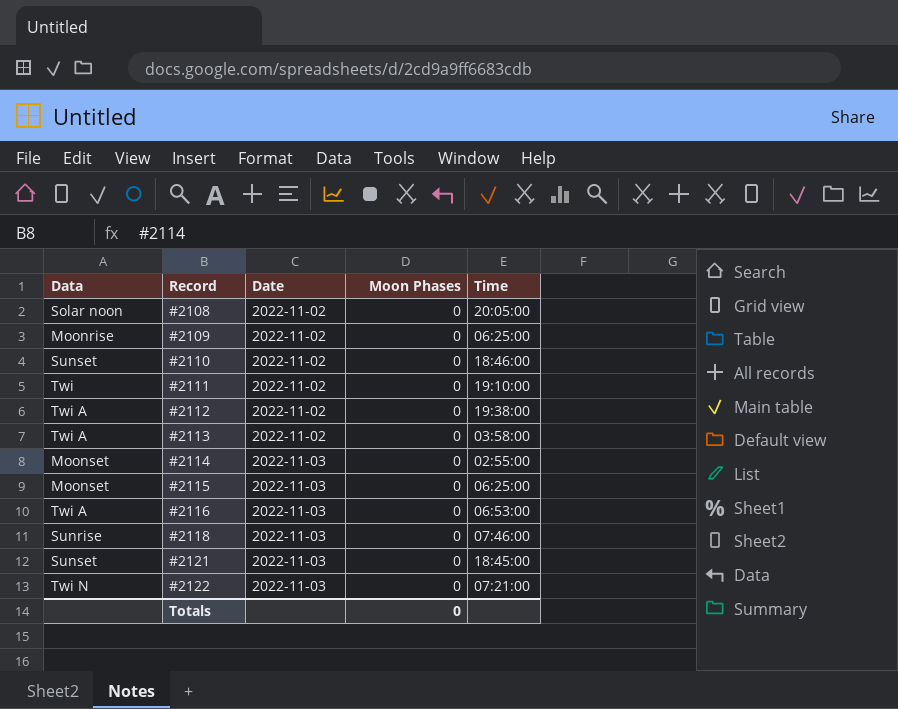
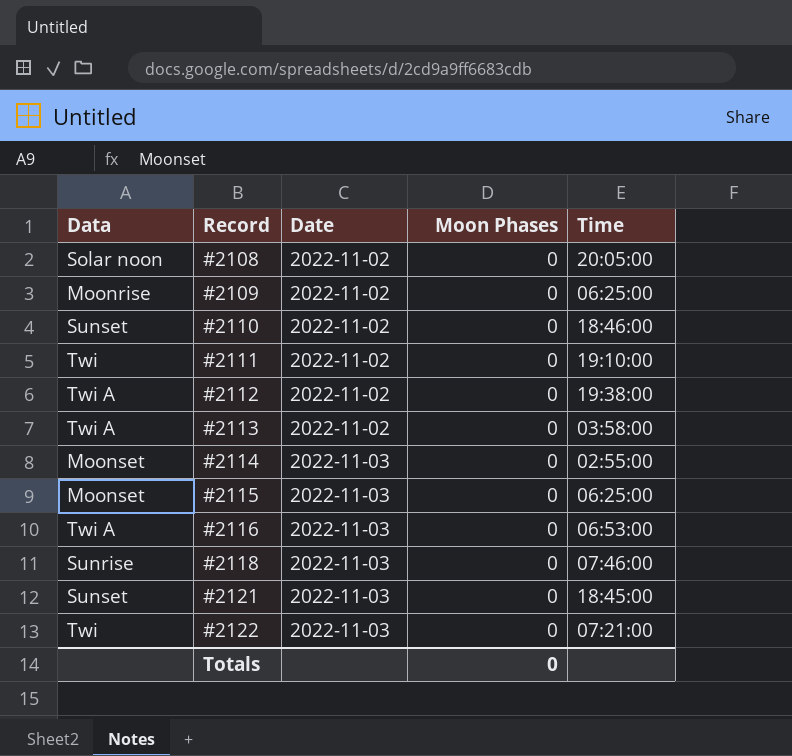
#2122 | Data: Twi N -> Twi

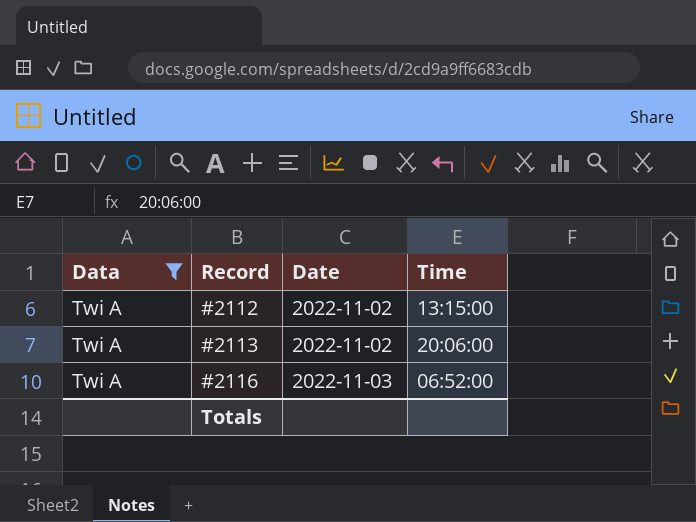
filter: none -> Data = Twi A
column Moon Phases | position: 4 -> none
#2112 | Time: 19:38:00 -> 13:15:00
#2113 | Time: 03:58:00 -> 20:06:00
#2116 | Time: 06:53:00 -> 06:52:00

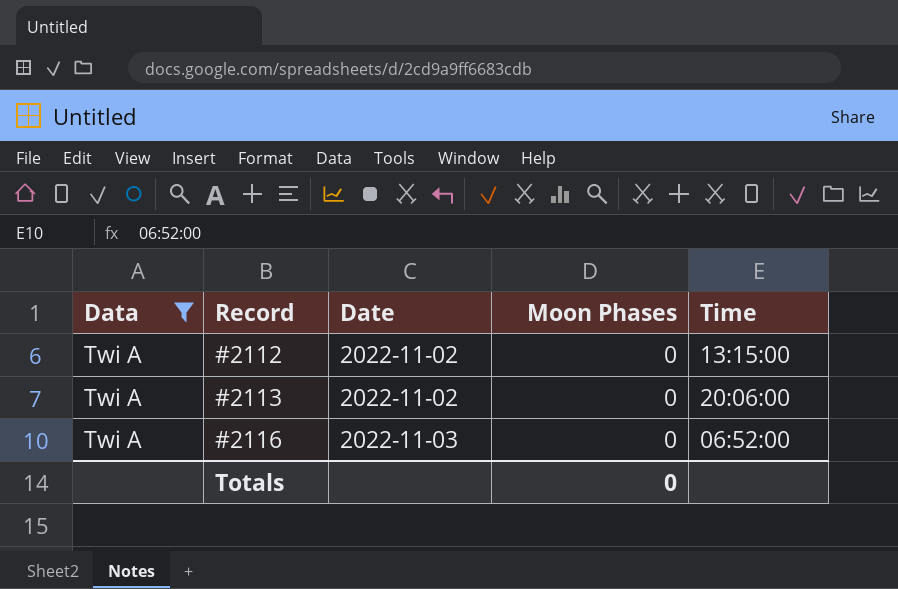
column Moon Phases | position: none -> 4

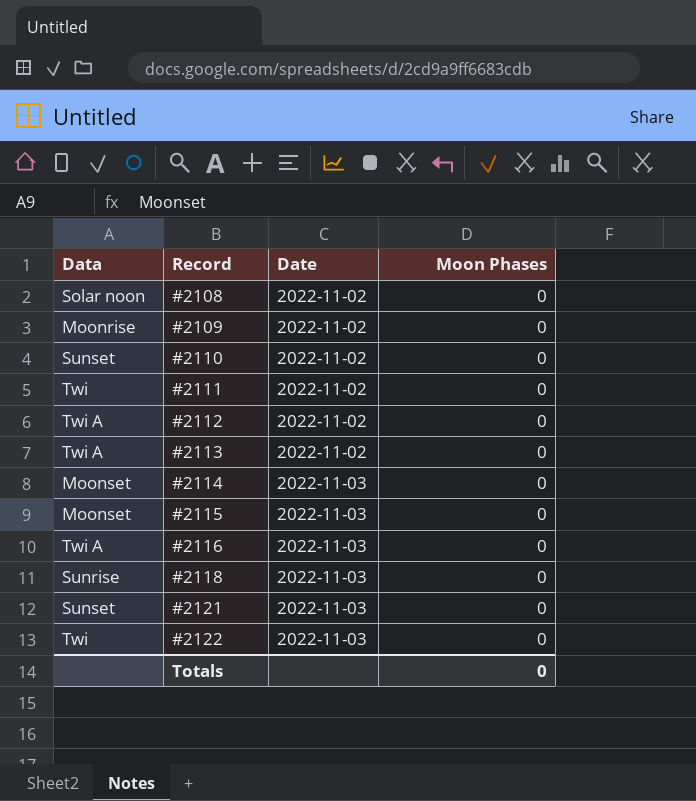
filter: Data = Twi A -> none
column Time | position: 5 -> none

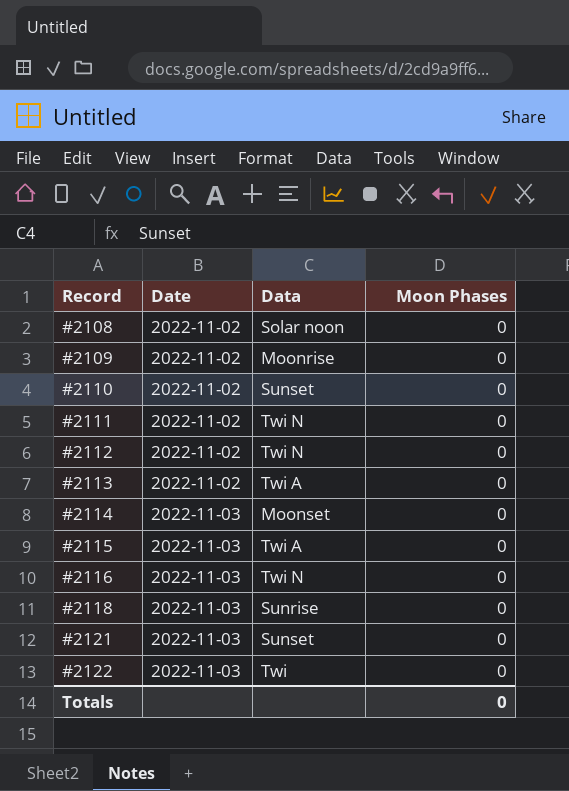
column Data | position: 1 -> 3
#2111 | Data: Twi -> Twi N
#2112 | Data: Twi A -> Twi N
#2115 | Data: Moonset -> Twi A
#2116 | Data: Twi A -> Twi N

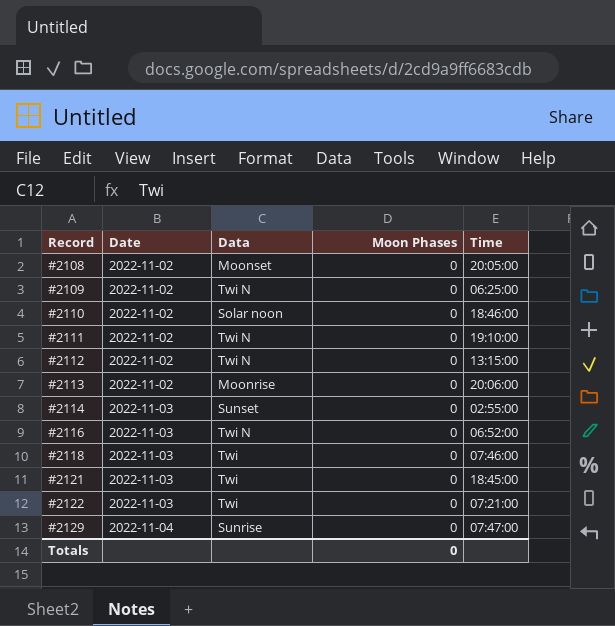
column Time | position: none -> 5
row #2115: 2022-11-03 | Twi A | 0 -> none
#2108 | Data: Solar noon -> Moonset
#2109 | Data: Moonrise -> Twi N
#2110 | Data: Sunset -> Solar noon
#2113 | Data: Twi A -> Moonrise
#2114 | Data: Moonset -> Sunset
#2118 | Data: Sunrise -> Twi
#2121 | Data: Sunset -> Twi
row #2129: none -> 2022-11-04 | Sunrise | 0 | 07:47:00

